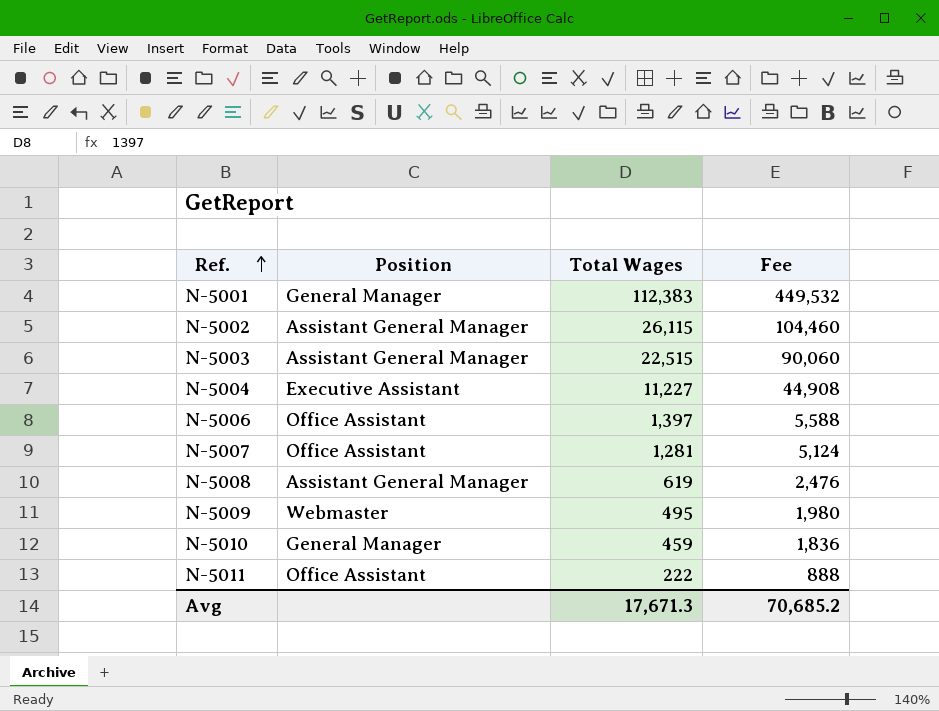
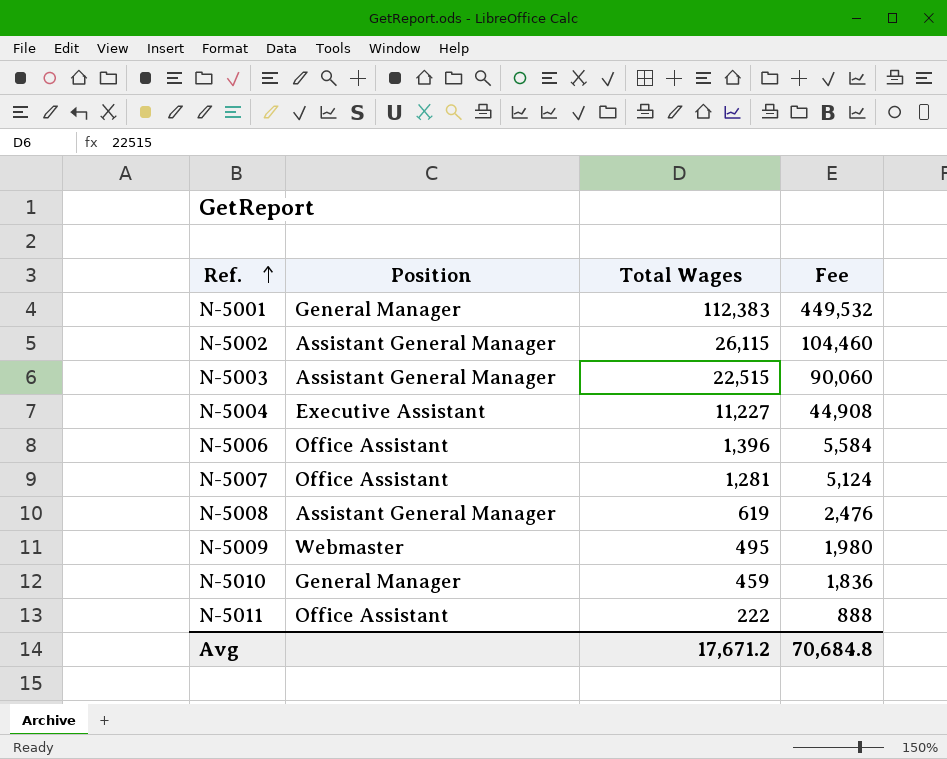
N-5006 | Total Wages: 1,397 -> 1,396
N-5006 | Fee: 5,588 -> 5,584
Avg | Total Wages: 17,671.3 -> 17,671.2
Avg | Fee: 70,685.2 -> 70,684.8

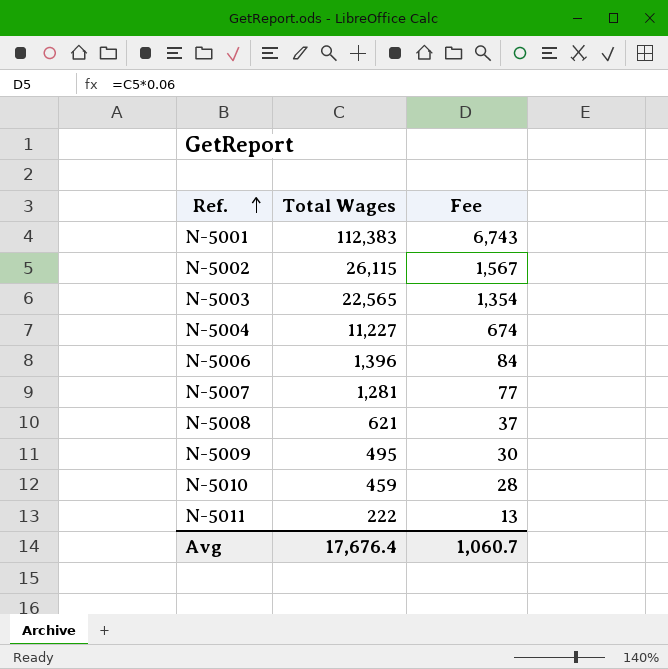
column Position | position: 2 -> none
column Fee | formula: [Total Wages] * 4 -> [Total Wages] * 0.06
N-5003 | Total Wages: 22,515 -> 22,565
N-5008 | Total Wages: 619 -> 621
Avg | Total Wages: 17,671.2 -> 17,676.4
Avg | Fee: 70,684.8 -> 1,060.7

